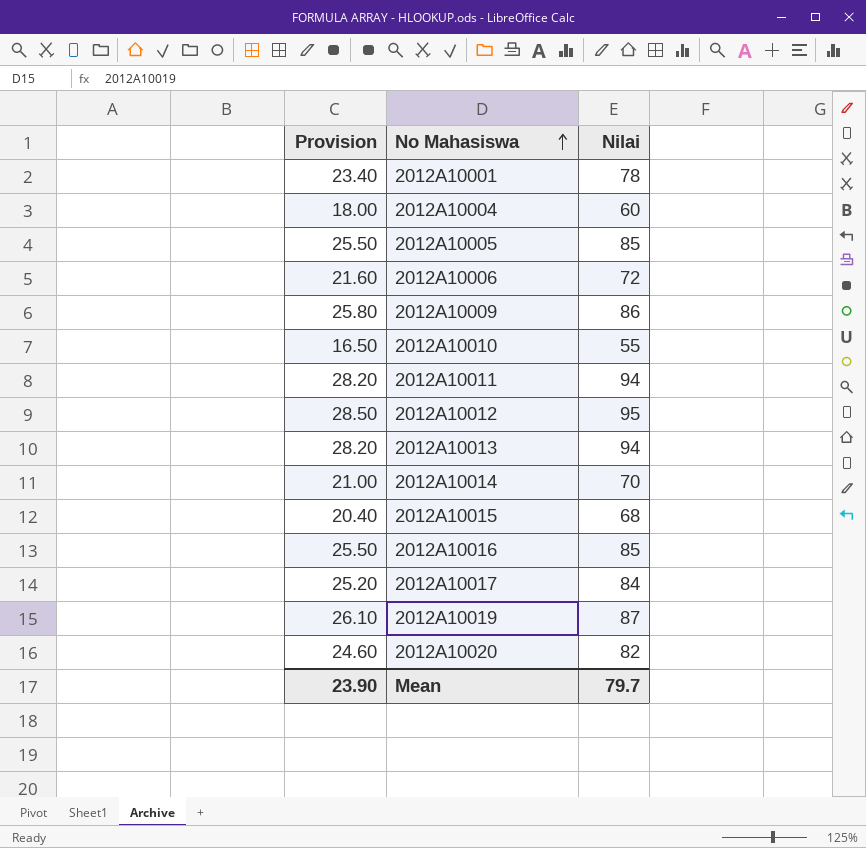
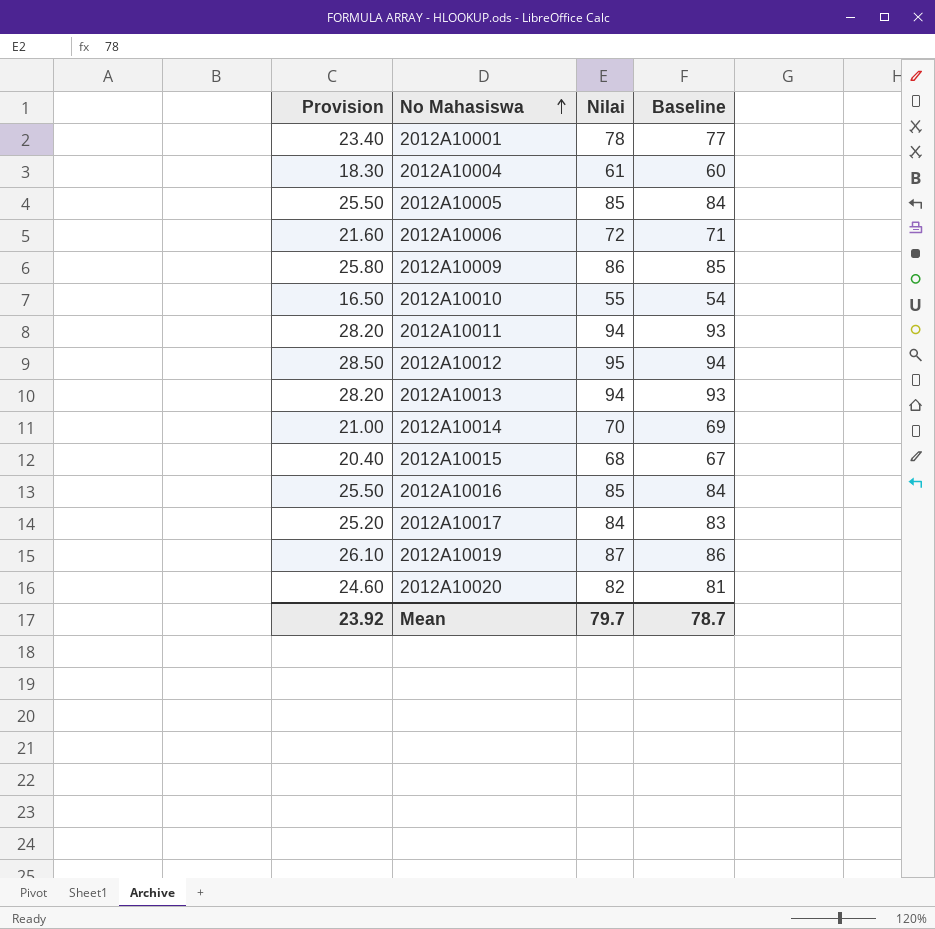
column Baseline | formula: none -> [Nilai] - 1
2012A10004 | Provision: 18.00 -> 18.30
2012A10004 | Nilai: 60 -> 61
Mean | Provision: 23.90 -> 23.92

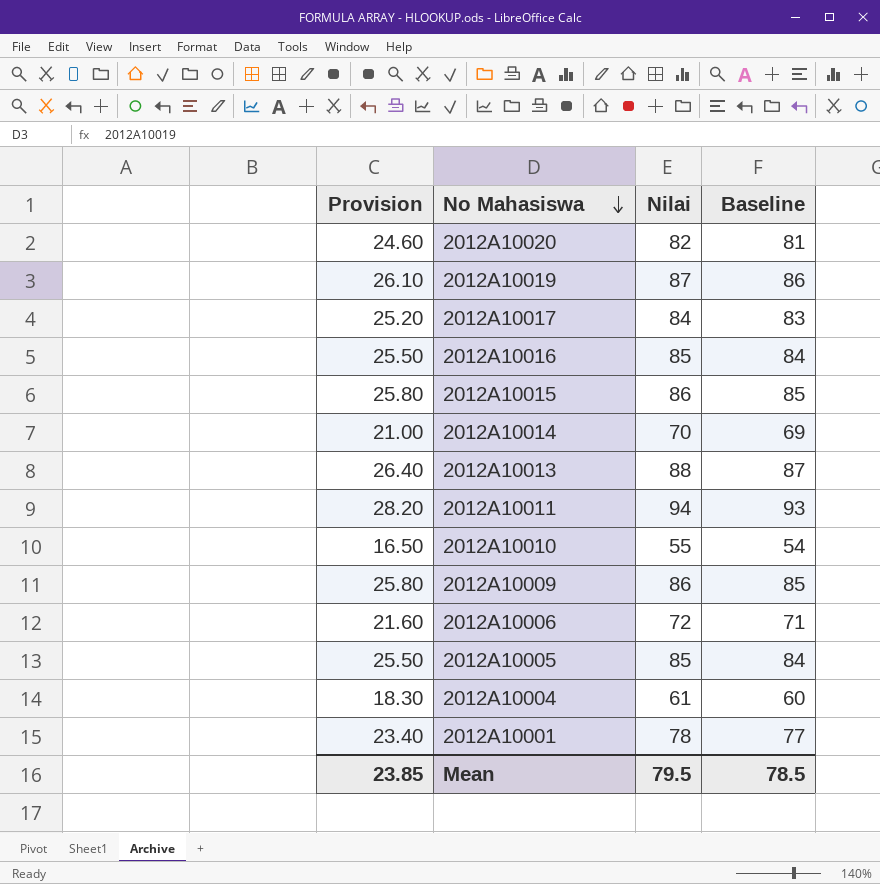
row order: No Mahasiswa ascending -> No Mahasiswa descending
row 2012A10012: 28.50 | 95 | 94 -> none
2012A10015 | Provision: 20.40 -> 25.80
2012A10015 | Nilai: 68 -> 86
2012A10015 | Baseline: 67 -> 85
2012A10013 | Provision: 28.20 -> 26.40
2012A10013 | Nilai: 94 -> 88
2012A10013 | Baseline: 93 -> 87
Mean | Provision: 23.92 -> 23.85
Mean | Nilai: 79.7 -> 79.5
Mean | Baseline: 78.7 -> 78.5

